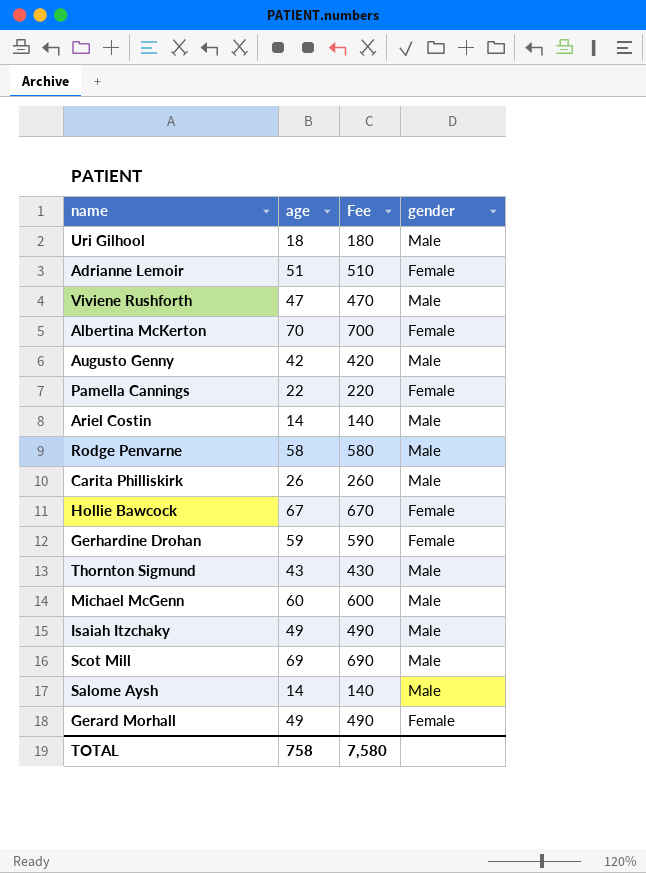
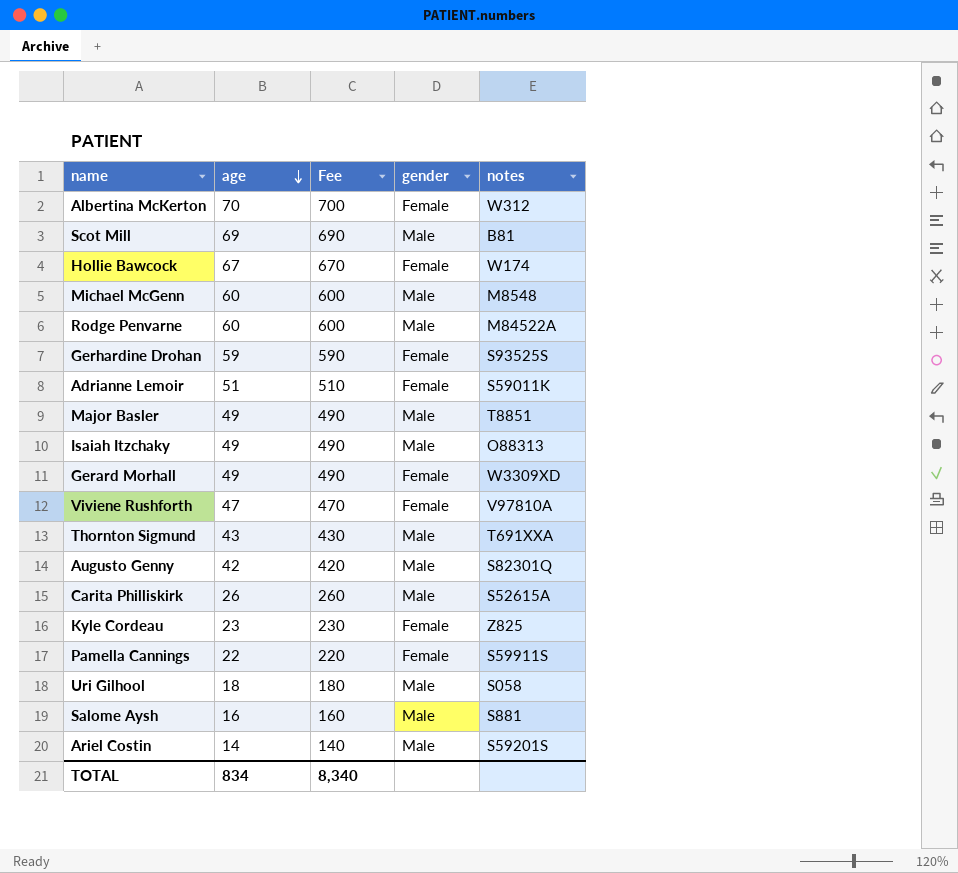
row order: none -> age descending
column notes | position: none -> 5
Rodge Penvarne | age: 58 -> 60
Rodge Penvarne | Fee: 580 -> 600
row Major Basler: none -> 49 | 490 | Male | T8851
Viviene Rushforth | gender: Male -> Female
row Kyle Cordeau: none -> 23 | 230 | Female | Z825
Salome Aysh | age: 14 -> 16
Salome Aysh | Fee: 140 -> 160
TOTAL | age: 758 -> 834
TOTAL | Fee: 7,580 -> 8,340

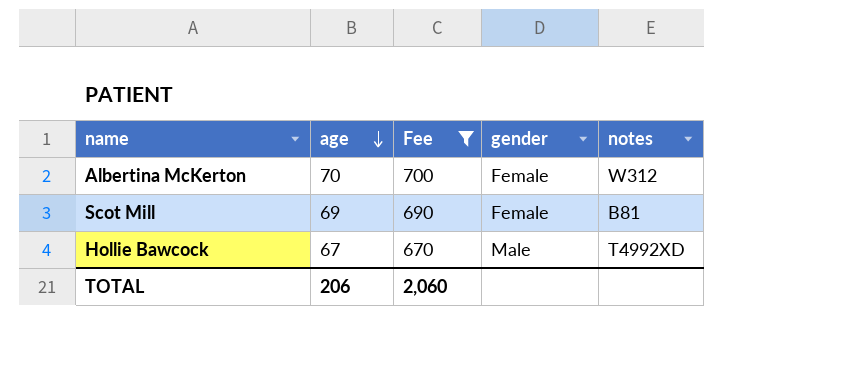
filter: none -> Fee >= 670
Scot Mill | gender: Male -> Female
Hollie Bawcock | gender: Female -> Male
Hollie Bawcock | notes: W174 -> T4992XD
TOTAL | age: 834 -> 206
TOTAL | Fee: 8,340 -> 2,060

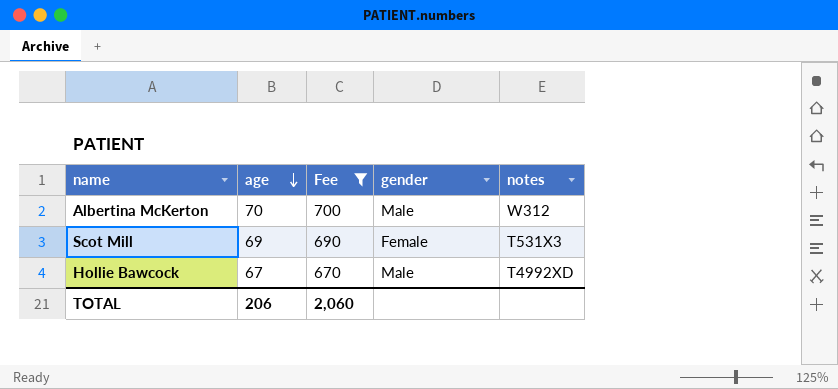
Albertina McKerton | gender: Female -> Male
Scot Mill | notes: B81 -> T531X3

